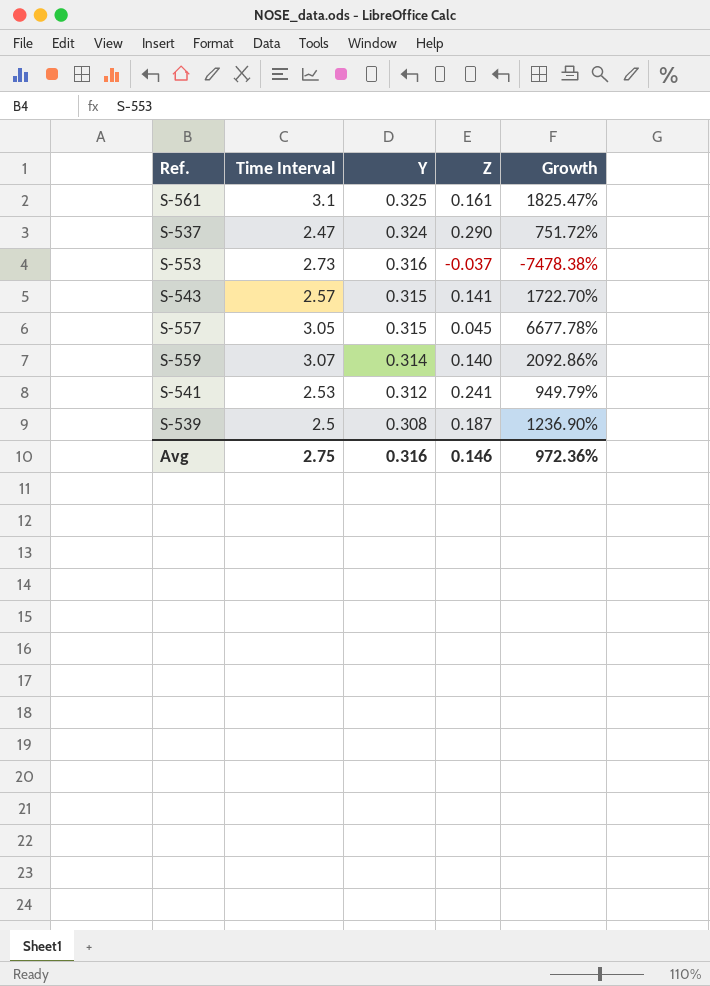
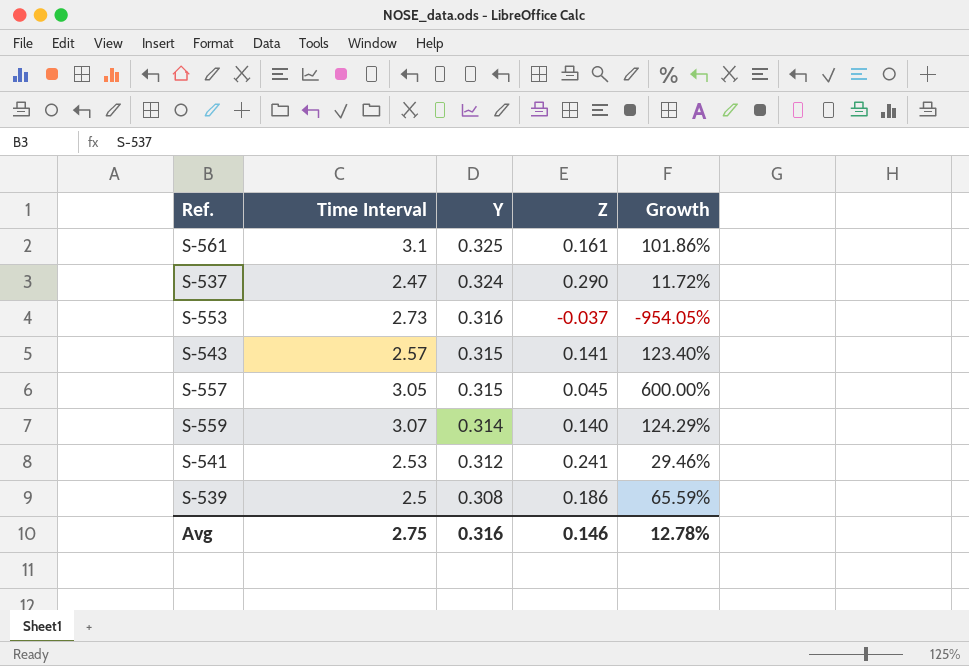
column Growth | formula: ([Time Interval] - [Z]) / [Z] -> ([Y] - [Z]) / [Z]
S-539 | Z: 0.187 -> 0.186
Avg | Growth: 972.36% -> 12.78%

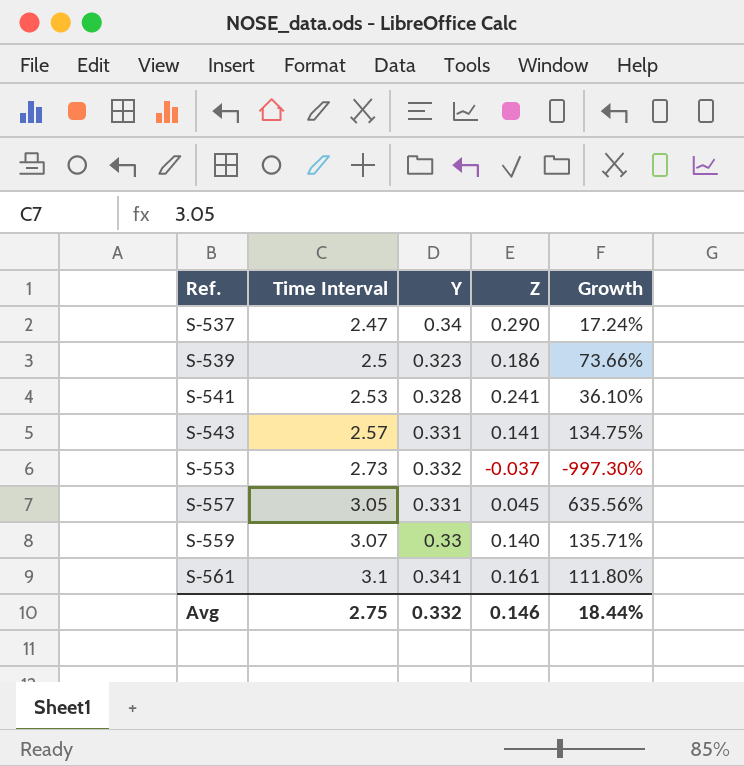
row order: Y descending -> Ref. ascending
S-537 | Y: 0.324 -> 0.34
S-537 | Growth: 11.72% -> 17.24%
S-539 | Y: 0.308 -> 0.323
S-539 | Growth: 65.59% -> 73.66%
S-541 | Y: 0.312 -> 0.328
S-541 | Growth: 29.46% -> 36.10%
S-543 | Y: 0.315 -> 0.331
S-543 | Growth: 123.40% -> 134.75%
S-553 | Y: 0.316 -> 0.332
S-553 | Growth: -954.05% -> -997.30%
S-557 | Y: 0.315 -> 0.331
S-557 | Growth: 600.00% -> 635.56%
S-559 | Y: 0.314 -> 0.33
S-559 | Growth: 124.29% -> 135.71%
S-561 | Y: 0.325 -> 0.341
S-561 | Growth: 101.86% -> 111.80%
Avg | Y: 0.316 -> 0.332
Avg | Growth: 12.78% -> 18.44%

